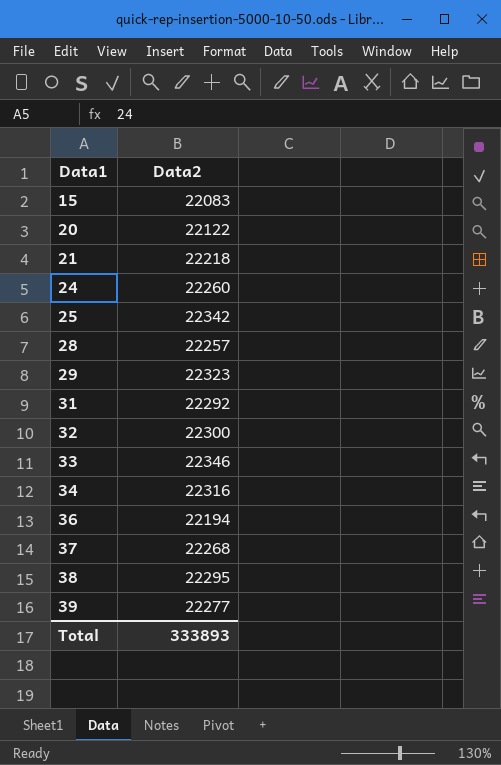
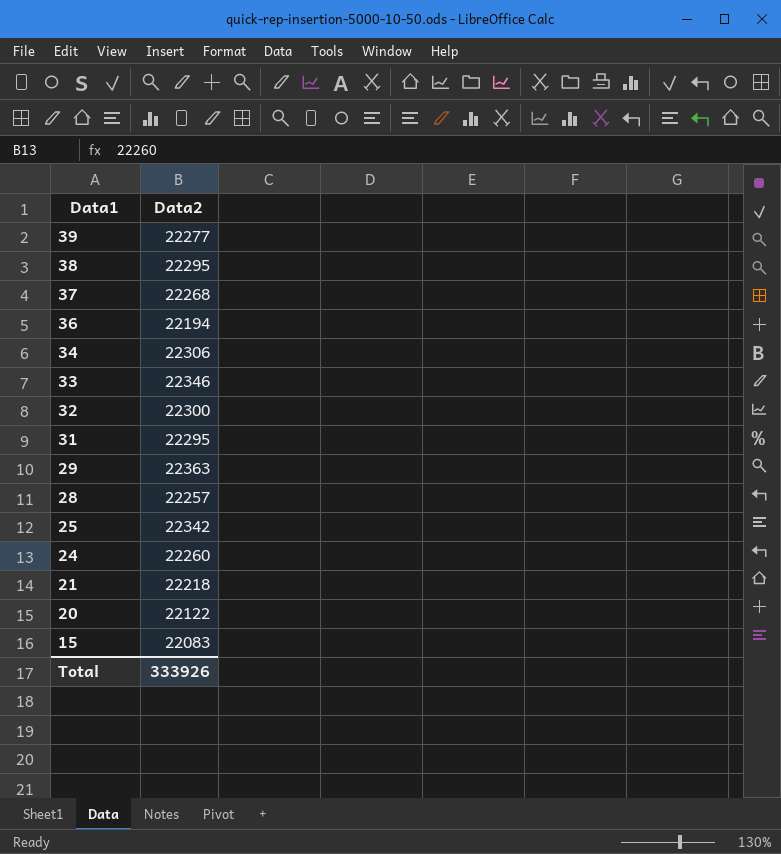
row order: Data1 ascending -> Data1 descending
34 | Data2: 22316 -> 22306
31 | Data2: 22292 -> 22295
29 | Data2: 22323 -> 22363
Total | Data2: 333893 -> 333926

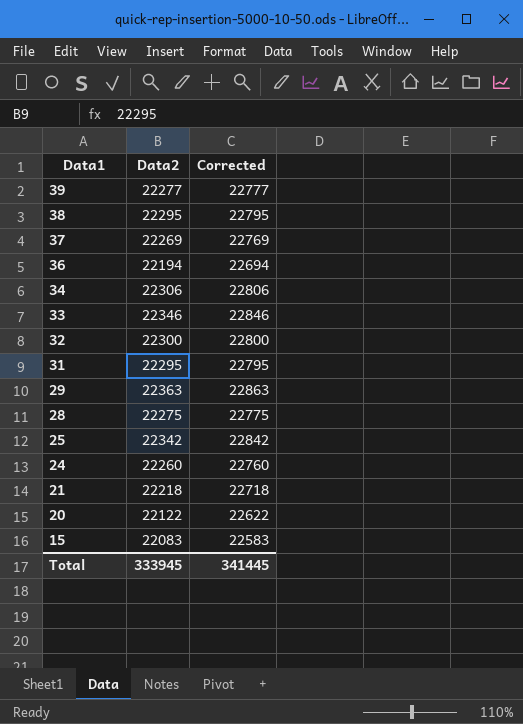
column Corrected | formula: none -> [Data2] + 500
37 | Data2: 22268 -> 22269
28 | Data2: 22257 -> 22275
Total | Data2: 333926 -> 333945

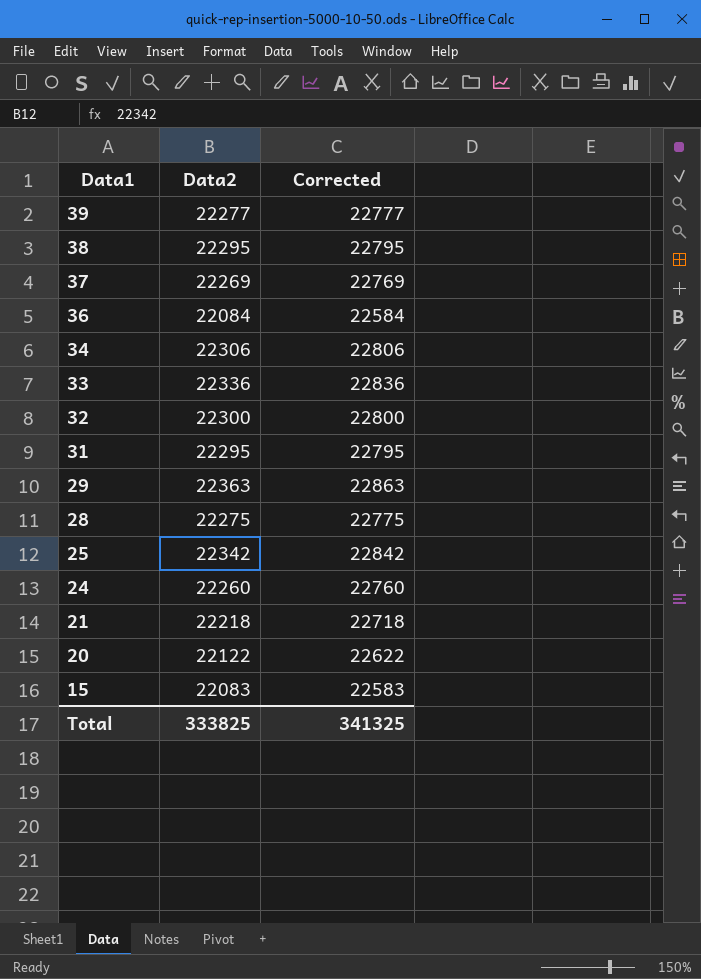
36 | Data2: 22194 -> 22084
36 | Corrected: 22694 -> 22584
33 | Data2: 22346 -> 22336
33 | Corrected: 22846 -> 22836
Total | Data2: 333945 -> 333825
Total | Corrected: 341445 -> 341325

